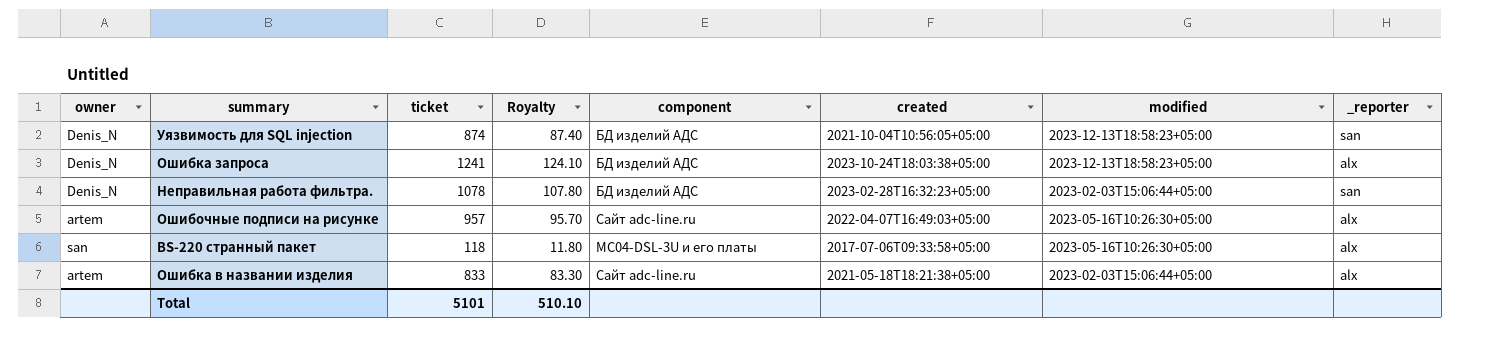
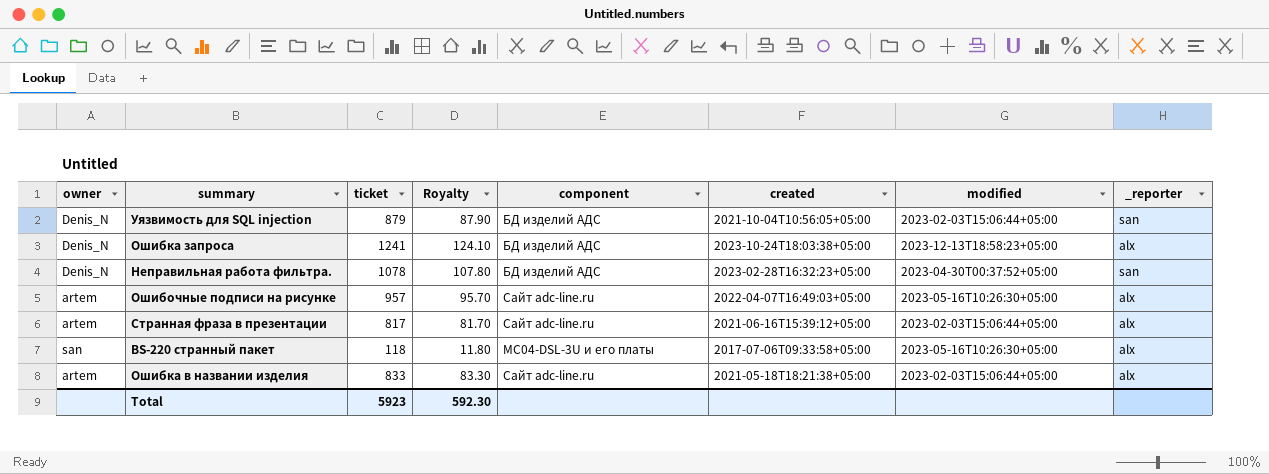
Уязвимость для SQL injection | ticket: 874 -> 879
Уязвимость для SQL injection | Royalty: 87.40 -> 87.90
Уязвимость для SQL injection | modified: 2023-12-13T18:58:23+05:00 -> 2023-02-03T15:06:44+05:00
Неправильная работа фильтра. | modified: 2023-02-03T15:06:44+05:00 -> 2023-04-30T00:37:52+05:00
row Странная фраза в презентации: none -> artem | 817 | 81.70 | Сайт adc-line.ru | 2021-06-16T15:39:12+05:00 | 2023-02-03T15:06:44+05:00 | alx
Total | ticket: 5101 -> 5923
Total | Royalty: 510.10 -> 592.30

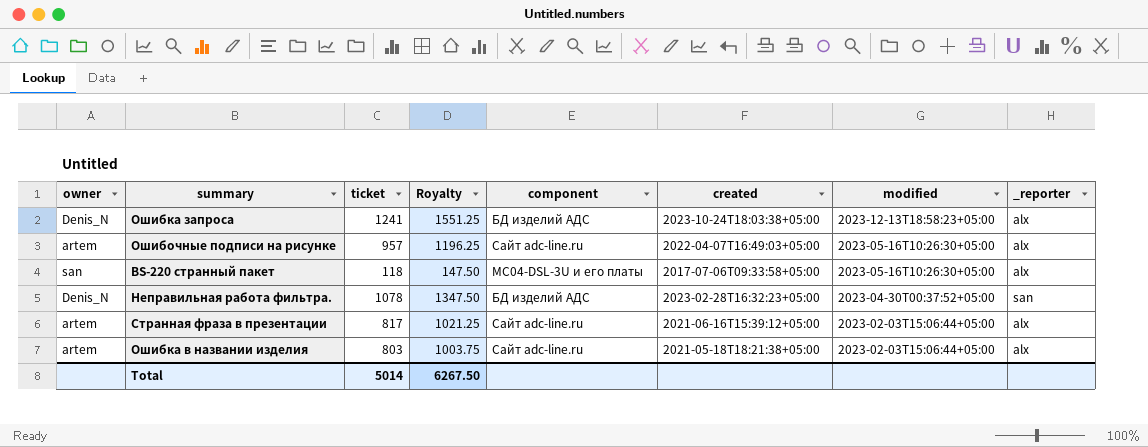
row order: none -> modified descending
column Royalty | formula: [ticket] * 0.1 -> [ticket] * 1.25
row Уязвимость для SQL injection: Denis_N | 879 | 87.90 | БД изделий АДС | 2021-10-04T10:56:05+05:00 | 2023-02-03T15:06:44+05:00 | san -> none
Ошибка в названии изделия | ticket: 833 -> 803
Total | ticket: 5923 -> 5014
Total | Royalty: 592.30 -> 6267.50

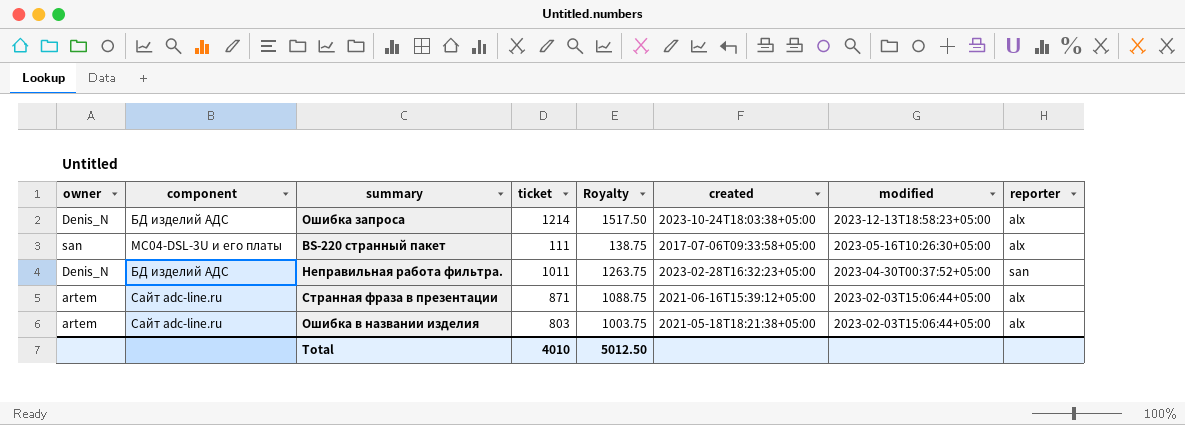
column component | position: 5 -> 2
column name: _reporter -> reporter
row Ошибочные подписи на рисунке: artem | 957 | 1196.25 | Сайт adc-line.ru | 2022-04-07T16:49:03+05:00 | 2023-05-16T10:26:30+05:00 | alx -> none
Ошибка запроса | ticket: 1241 -> 1214
Ошибка запроса | Royalty: 1551.25 -> 1517.50
BS-220 странный пакет | ticket: 118 -> 111
BS-220 странный пакет | Royalty: 147.50 -> 138.75
Неправильная работа фильтра. | ticket: 1078 -> 1011
Неправильная работа фильтра. | Royalty: 1347.50 -> 1263.75
Странная фраза в презентации | ticket: 817 -> 871
Странная фраза в презентации | Royalty: 1021.25 -> 1088.75
Total | ticket: 5014 -> 4010
Total | Royalty: 6267.50 -> 5012.50

